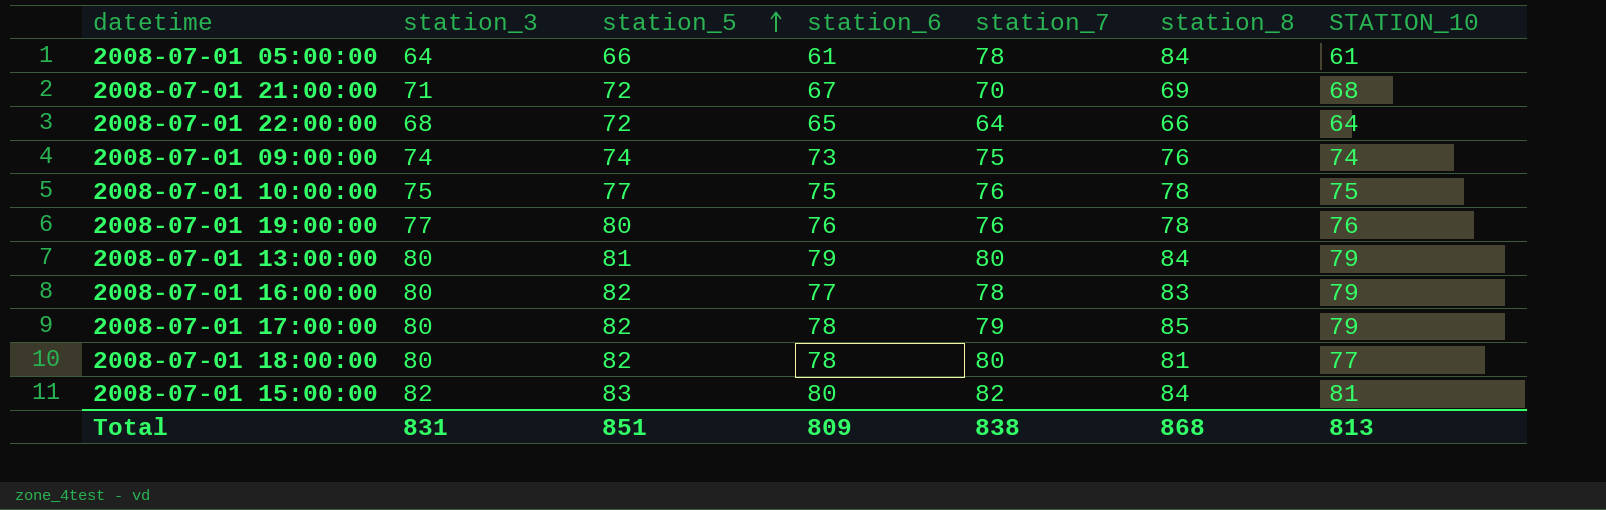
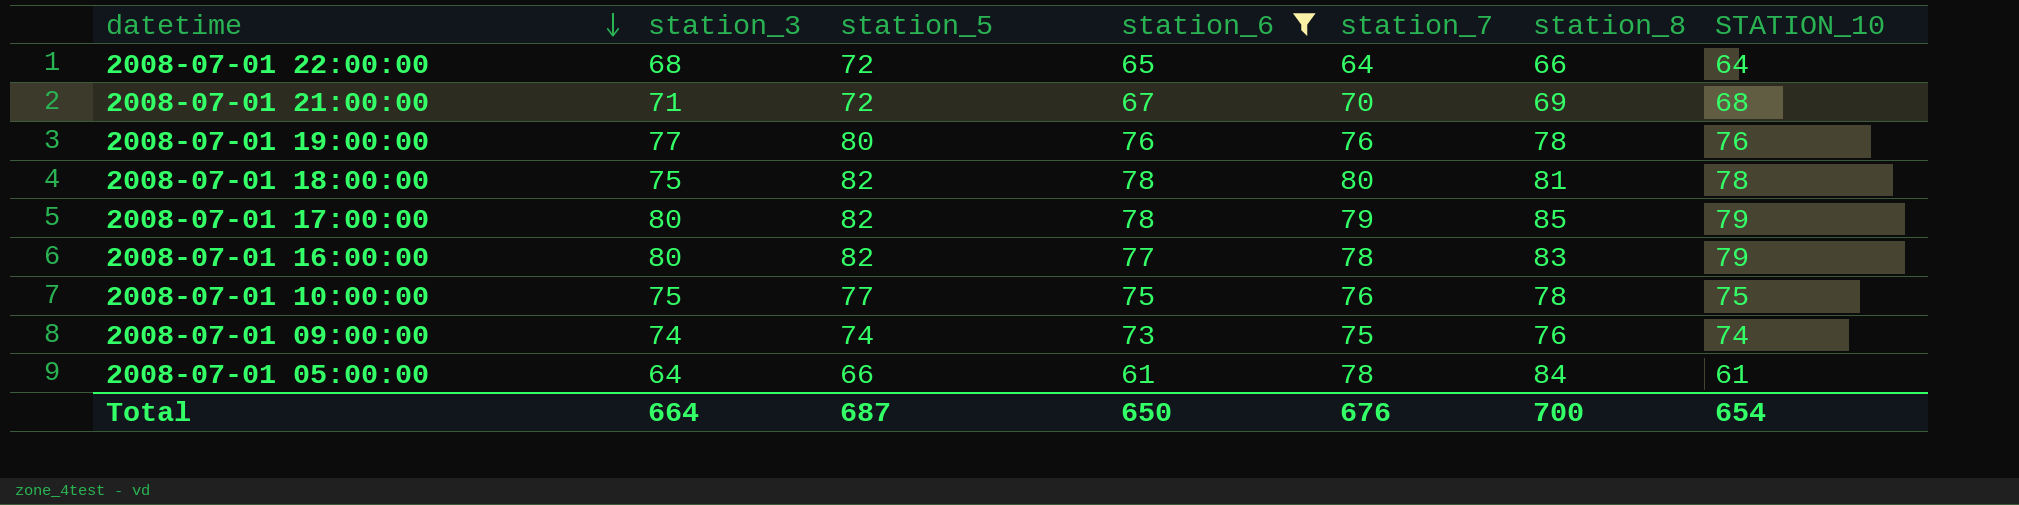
filter: none -> station_6 <= 78
row order: station_5 ascending -> datetime descending
2008-07-01 18:00:00 | station_3: 80 -> 75
2008-07-01 18:00:00 | STATION_10: 77 -> 78
Total | station_3: 831 -> 664
Total | station_5: 851 -> 687
Total | station_6: 809 -> 650
Total | station_7: 838 -> 676
Total | station_8: 868 -> 700
Total | STATION_10: 813 -> 654

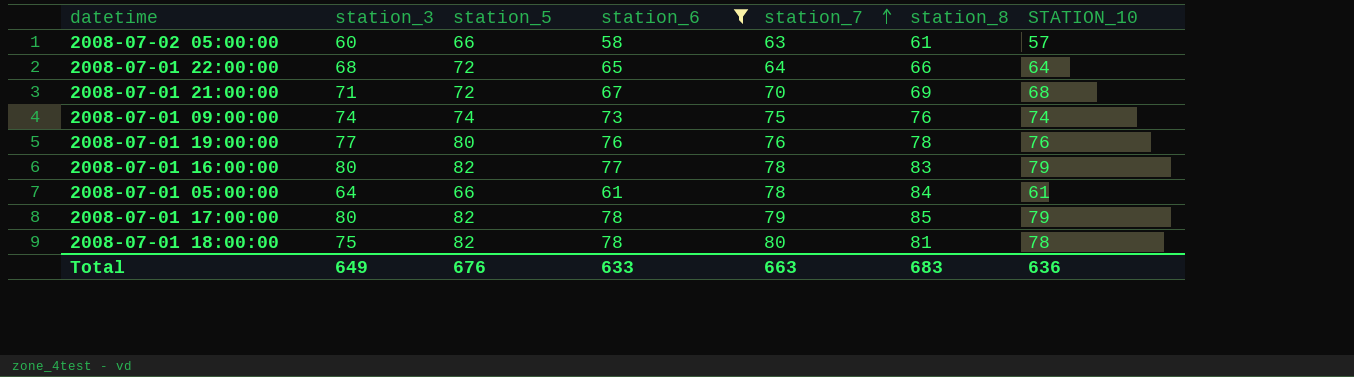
row order: datetime descending -> station_7 ascending
row 2008-07-01 10:00:00: 75 | 77 | 75 | 76 | 78 | 75 -> none
row 2008-07-02 05:00:00: none -> 60 | 66 | 58 | 63 | 61 | 57
Total | station_3: 664 -> 649
Total | station_5: 687 -> 676
Total | station_6: 650 -> 633
Total | station_7: 676 -> 663
Total | station_8: 700 -> 683
Total | STATION_10: 654 -> 636

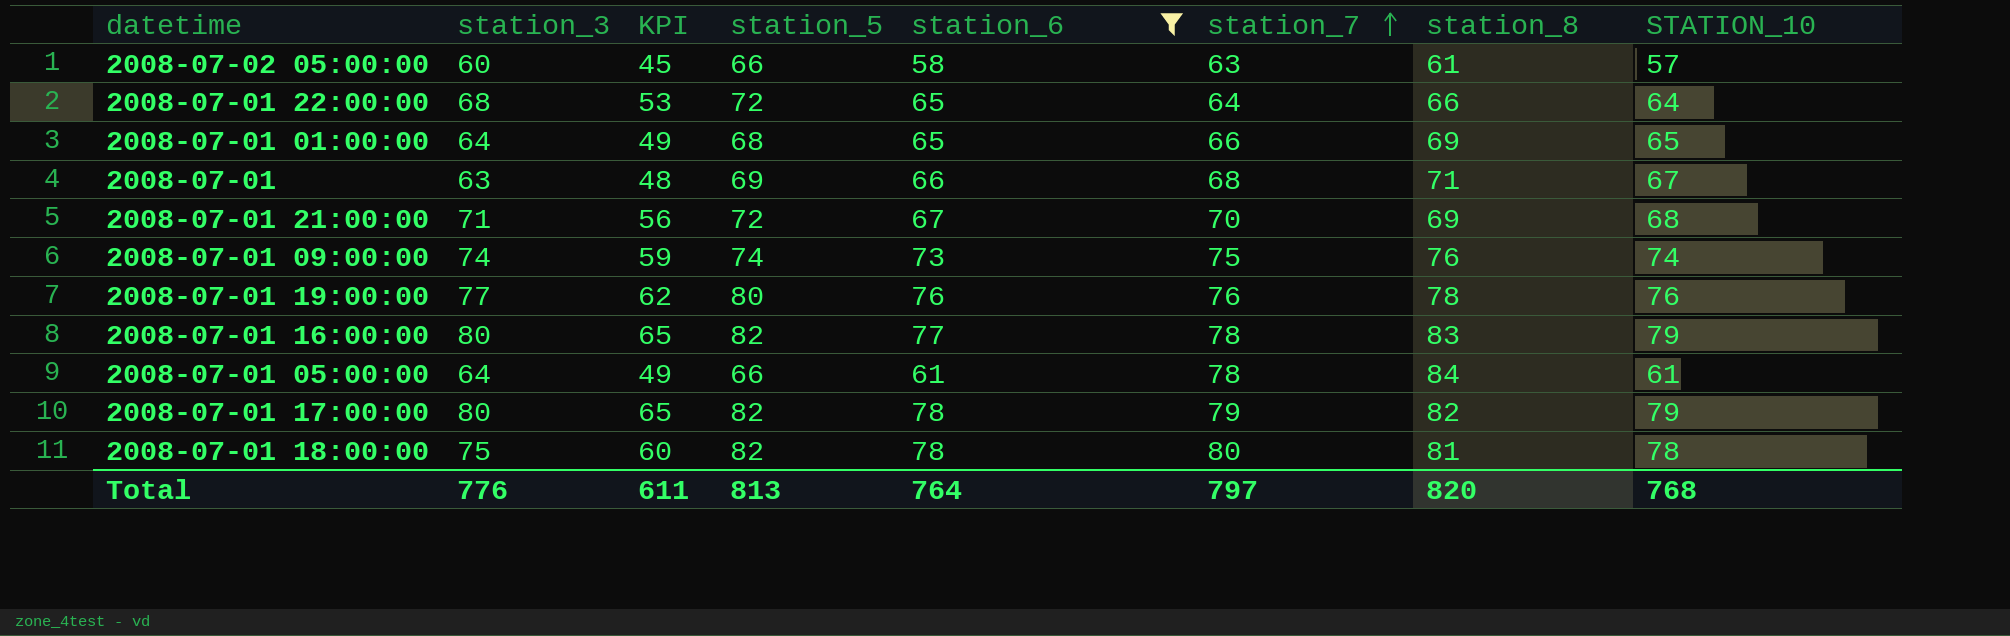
column KPI | formula: none -> [station_3] - 15
row 2008-07-01 01:00:00: none -> 64 | 49 | 68 | 65 | 66 | 69 | 65
row 2008-07-01: none -> 63 | 48 | 69 | 66 | 68 | 71 | 67
2008-07-01 17:00:00 | station_8: 85 -> 82
Total | station_3: 649 -> 776
Total | station_5: 676 -> 813
Total | station_6: 633 -> 764
Total | station_7: 663 -> 797
Total | station_8: 683 -> 820
Total | STATION_10: 636 -> 768

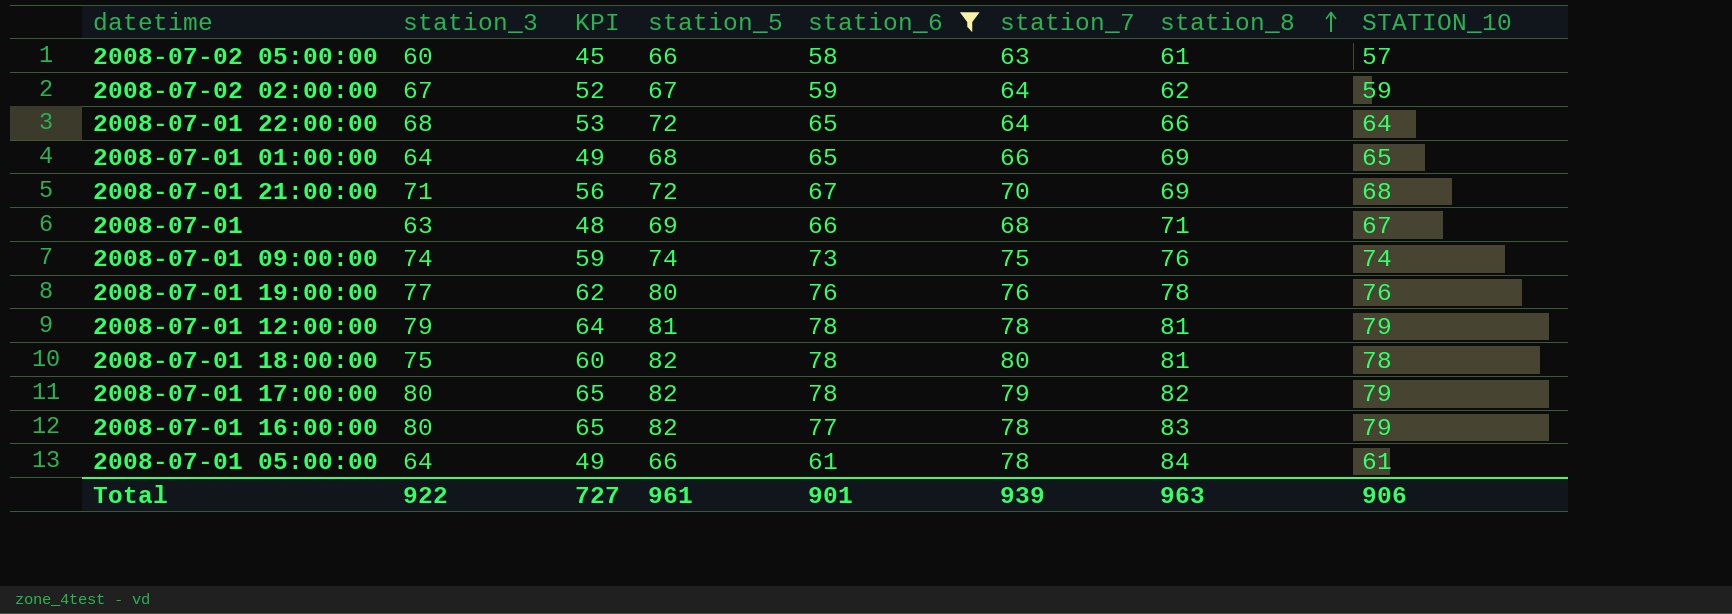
row order: station_7 ascending -> station_8 ascending
row 2008-07-02 02:00:00: none -> 67 | 52 | 67 | 59 | 64 | 62 | 59
row 2008-07-01 12:00:00: none -> 79 | 64 | 81 | 78 | 78 | 81 | 79
Total | station_3: 776 -> 922
Total | KPI: 611 -> 727
Total | station_5: 813 -> 961
Total | station_6: 764 -> 901
Total | station_7: 797 -> 939
Total | station_8: 820 -> 963
Total | STATION_10: 768 -> 906

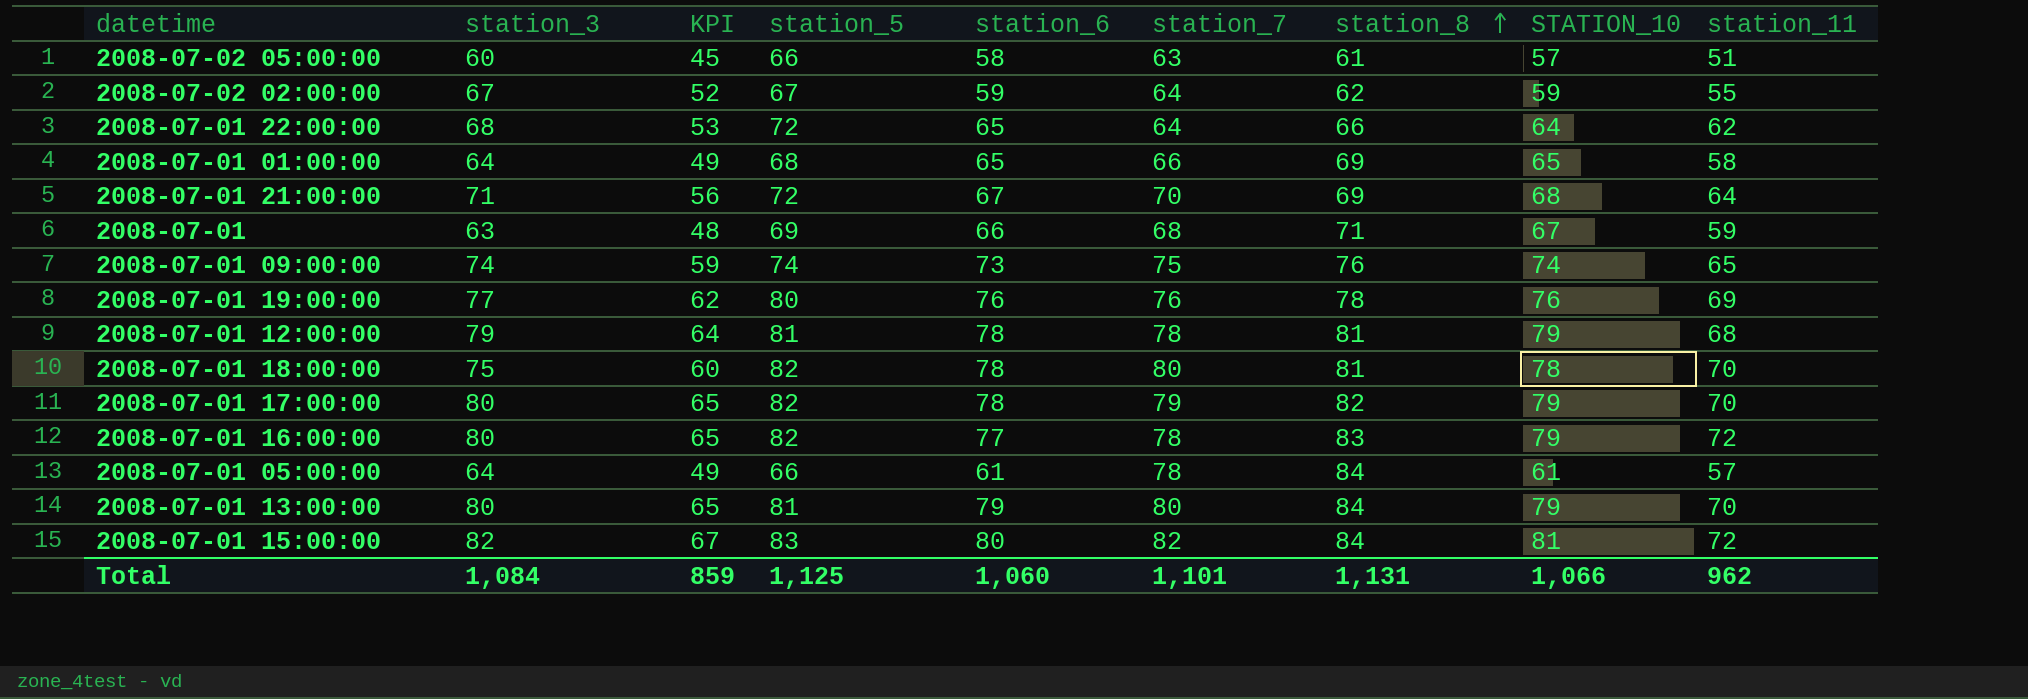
filter: station_6 <= 78 -> none
column station_11 | position: none -> 9
Total | station_3: 922 -> 1,084
Total | KPI: 727 -> 859
Total | station_5: 961 -> 1,125
Total | station_6: 901 -> 1,060
Total | station_7: 939 -> 1,101
Total | station_8: 963 -> 1,131
Total | STATION_10: 906 -> 1,066

